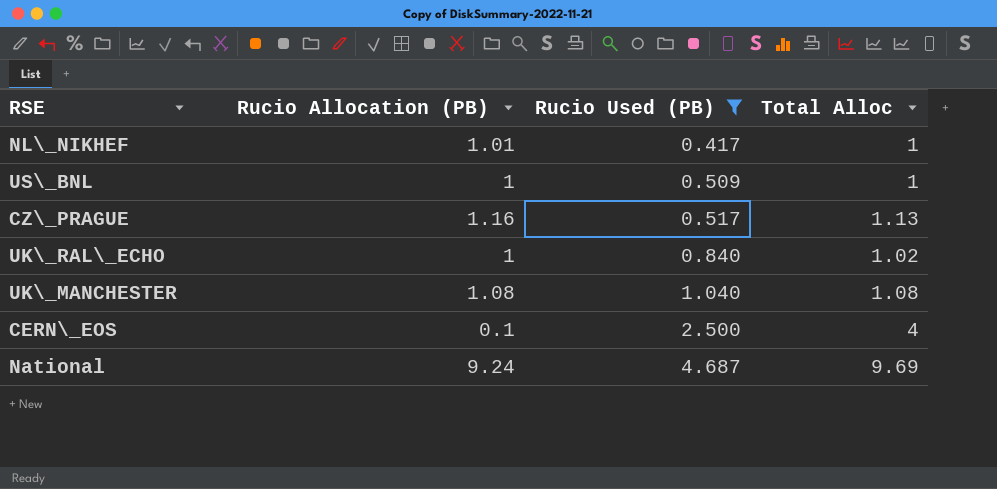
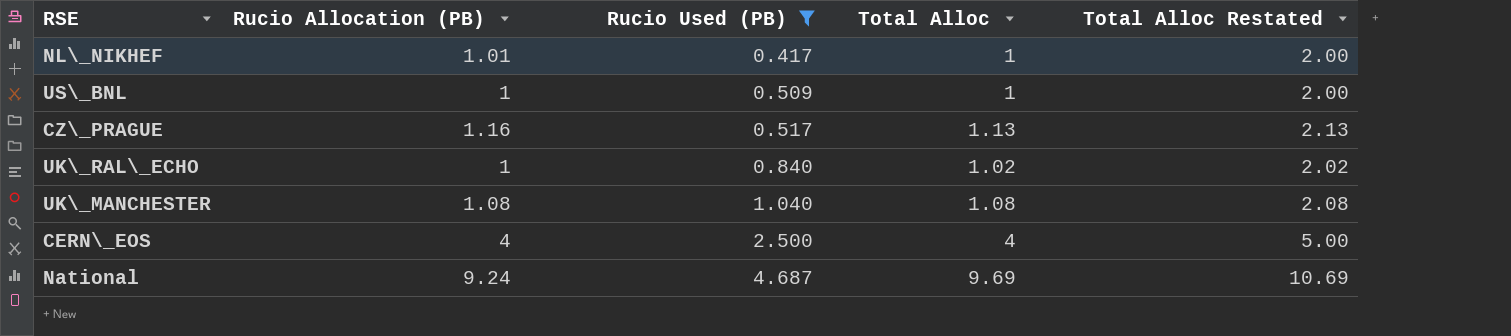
column Total Alloc Restated | formula: none -> [Total Alloc] + 1
CERN\_EOS | Rucio Allocation (PB): 0.1 -> 4

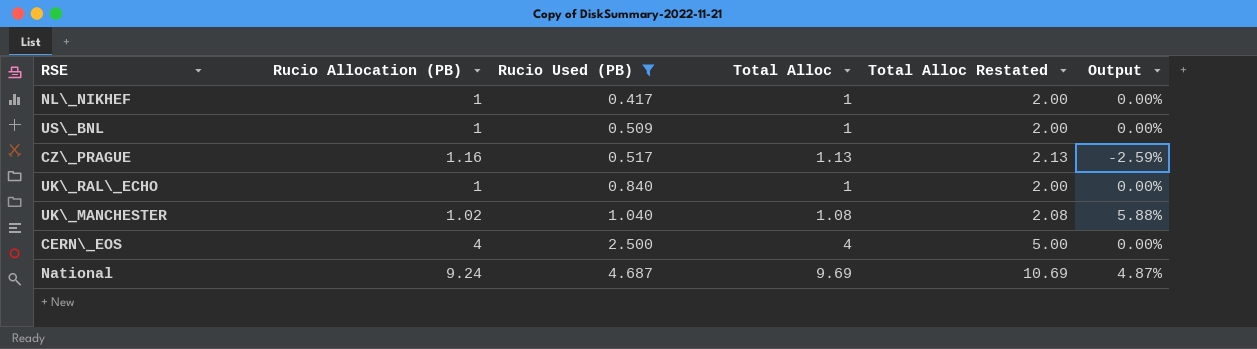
column Output | formula: none -> ([Total Alloc] - [Rucio Allocation (PB)]) / [Rucio Allocation (PB)]
NL\_NIKHEF | Rucio Allocation (PB): 1.01 -> 1
UK\_RAL\_ECHO | Total Alloc: 1.02 -> 1
UK\_RAL\_ECHO | Total Alloc Restated: 2.02 -> 2.00
UK\_MANCHESTER | Rucio Allocation (PB): 1.08 -> 1.02

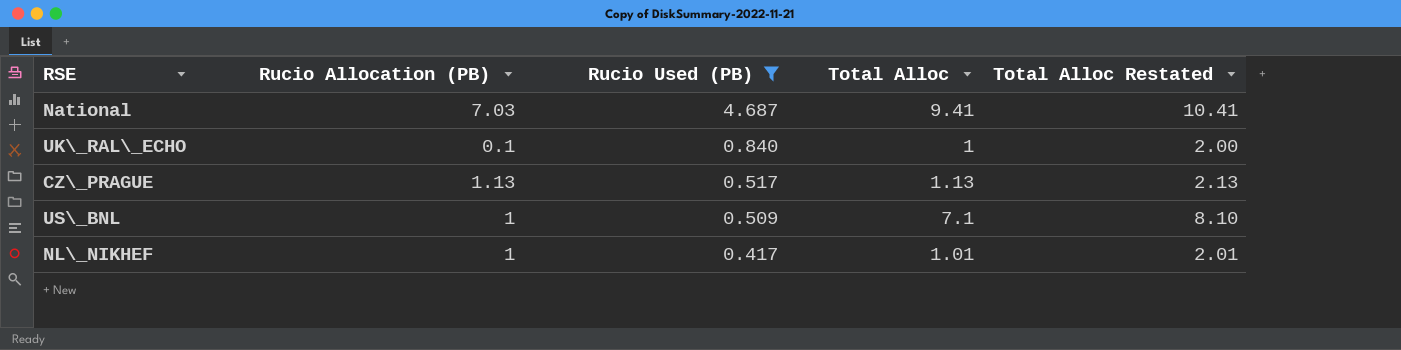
row order: Rucio Used (PB) ascending -> Rucio Used (PB) descending
column Output | formula: ([Total Alloc] - [Rucio Allocation (PB)]) / [Rucio Allocation (PB)] -> none
row UK\_MANCHESTER: 1.02 | 1.040 | 1.08 | 2.08 | 5.88% -> none
row CERN\_EOS: 4 | 2.500 | 4 | 5.00 | 0.00% -> none
National | Rucio Allocation (PB): 9.24 -> 7.03
National | Total Alloc: 9.69 -> 9.41
National | Total Alloc Restated: 10.69 -> 10.41
UK\_RAL\_ECHO | Rucio Allocation (PB): 1 -> 0.1
CZ\_PRAGUE | Rucio Allocation (PB): 1.16 -> 1.13
US\_BNL | Total Alloc: 1 -> 7.1
US\_BNL | Total Alloc Restated: 2.00 -> 8.10
NL\_NIKHEF | Total Alloc: 1 -> 1.01
NL\_NIKHEF | Total Alloc Restated: 2.00 -> 2.01

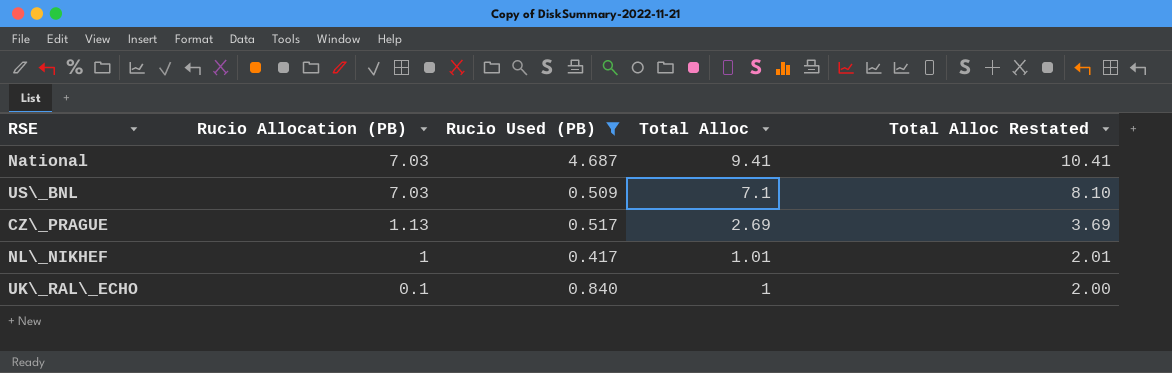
row order: Rucio Used (PB) descending -> Rucio Allocation (PB) descending
US\_BNL | Rucio Allocation (PB): 1 -> 7.03
CZ\_PRAGUE | Total Alloc: 1.13 -> 2.69
CZ\_PRAGUE | Total Alloc Restated: 2.13 -> 3.69

